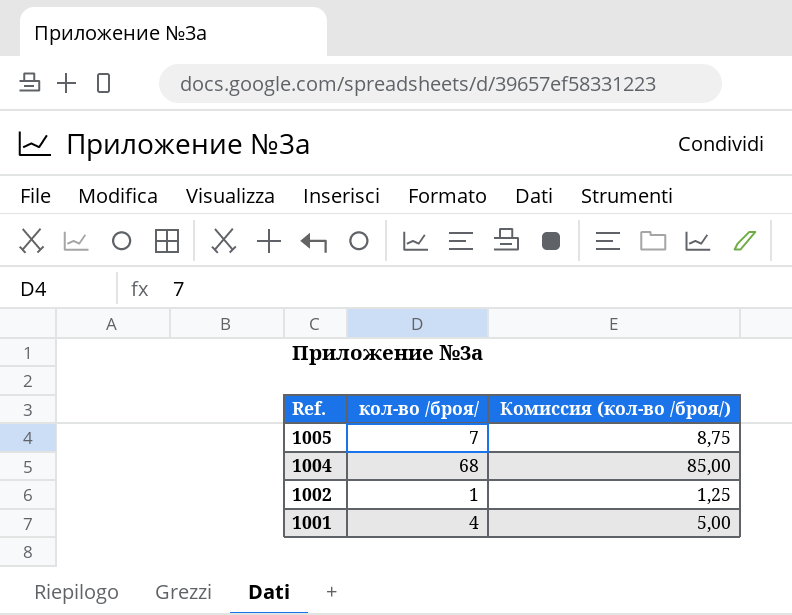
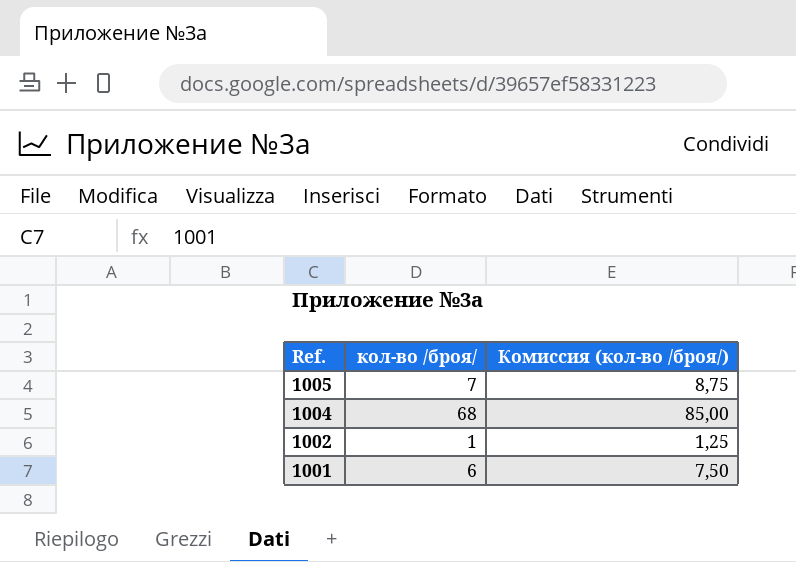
1001 | кол-во /броя/: 4 -> 6
1001 | Комиссия (кол-во /броя/): 5,00 -> 7,50

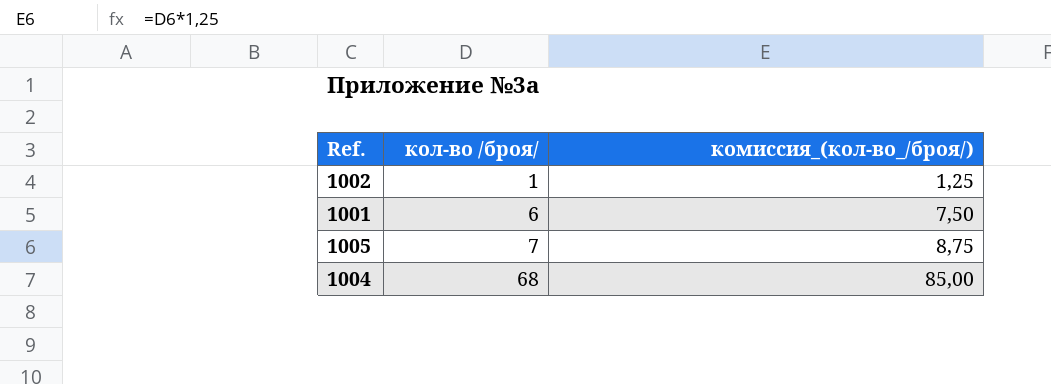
row order: Ref. descending -> кол-во /броя/ ascending
column name: Комиссия (кол-во /броя/) -> комиссия_(кол-во_/броя/)

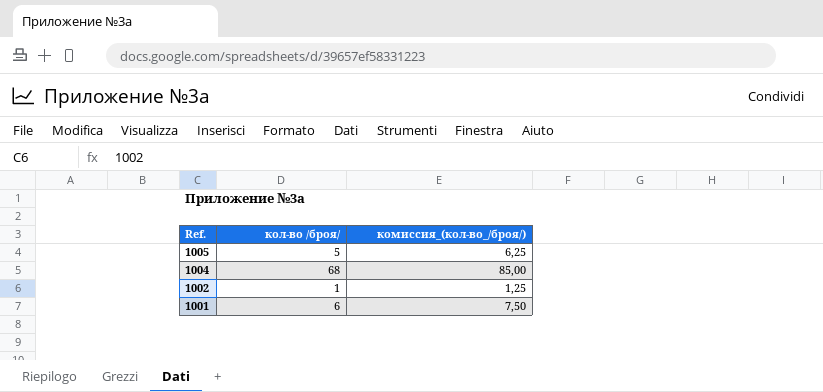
row order: кол-во /броя/ ascending -> Ref. descending
1005 | кол-во /броя/: 7 -> 5
1005 | комиссия_(кол-во_/броя/): 8,75 -> 6,25

